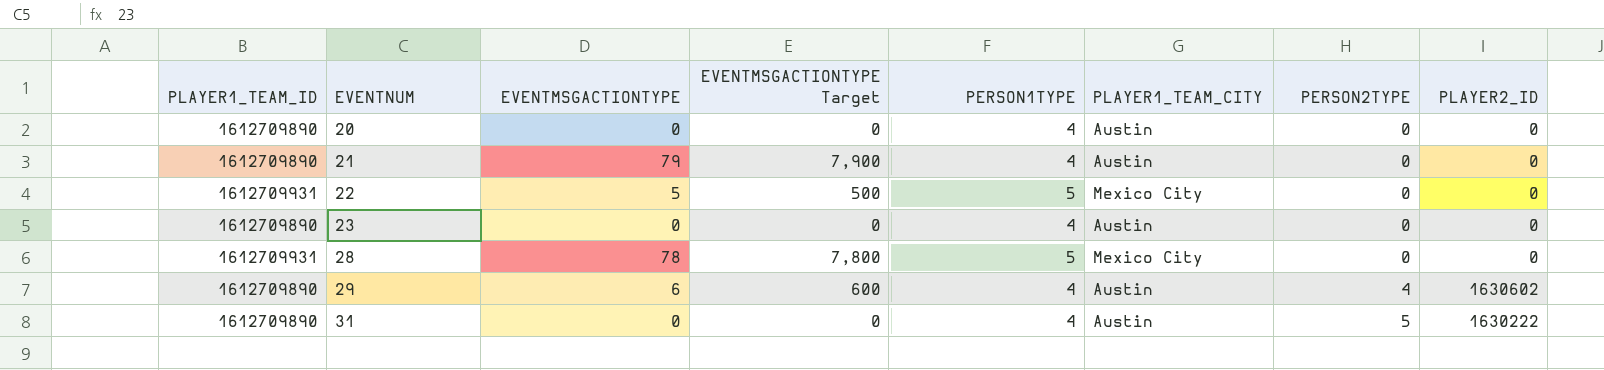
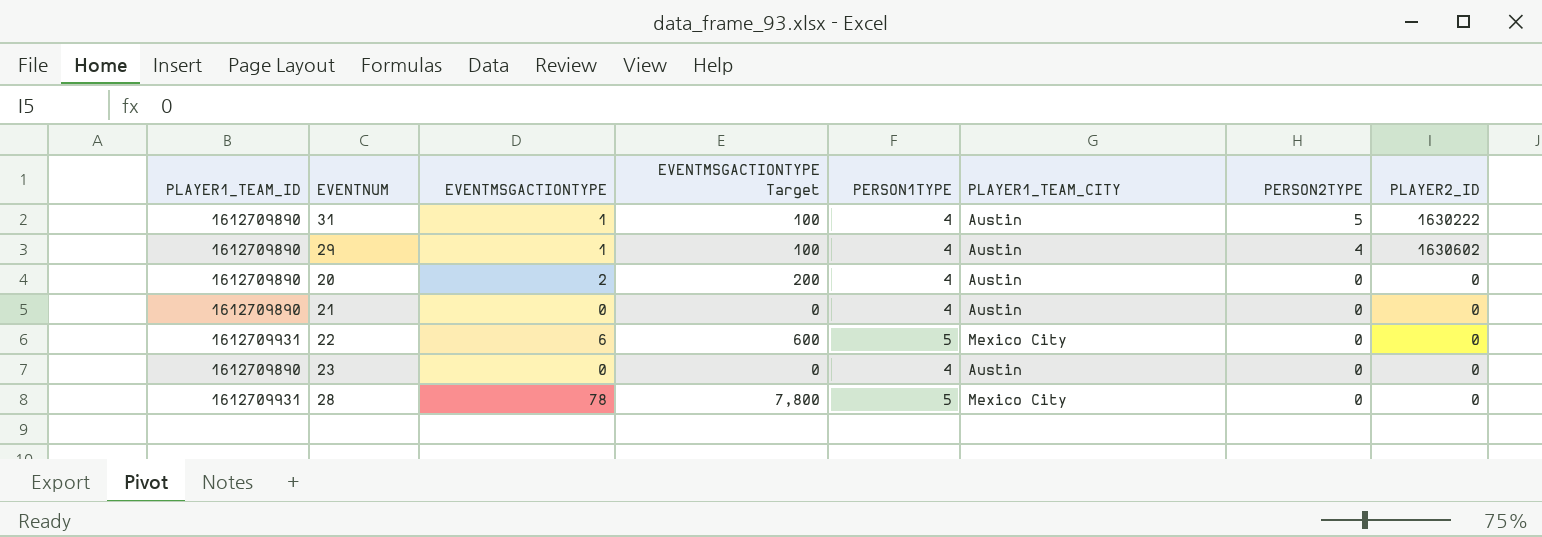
row order: EVENTNUM ascending -> PERSON2TYPE descending
31 | EVENTMSGACTIONTYPE: 0 -> 1
31 | EVENTMSGACTIONTYPE Target: 0 -> 100
29 | EVENTMSGACTIONTYPE: 6 -> 1
29 | EVENTMSGACTIONTYPE Target: 600 -> 100
20 | EVENTMSGACTIONTYPE: 0 -> 2
20 | EVENTMSGACTIONTYPE Target: 0 -> 200
21 | EVENTMSGACTIONTYPE: 79 -> 0
21 | EVENTMSGACTIONTYPE Target: 7,900 -> 0
22 | EVENTMSGACTIONTYPE: 5 -> 6
22 | EVENTMSGACTIONTYPE Target: 500 -> 600

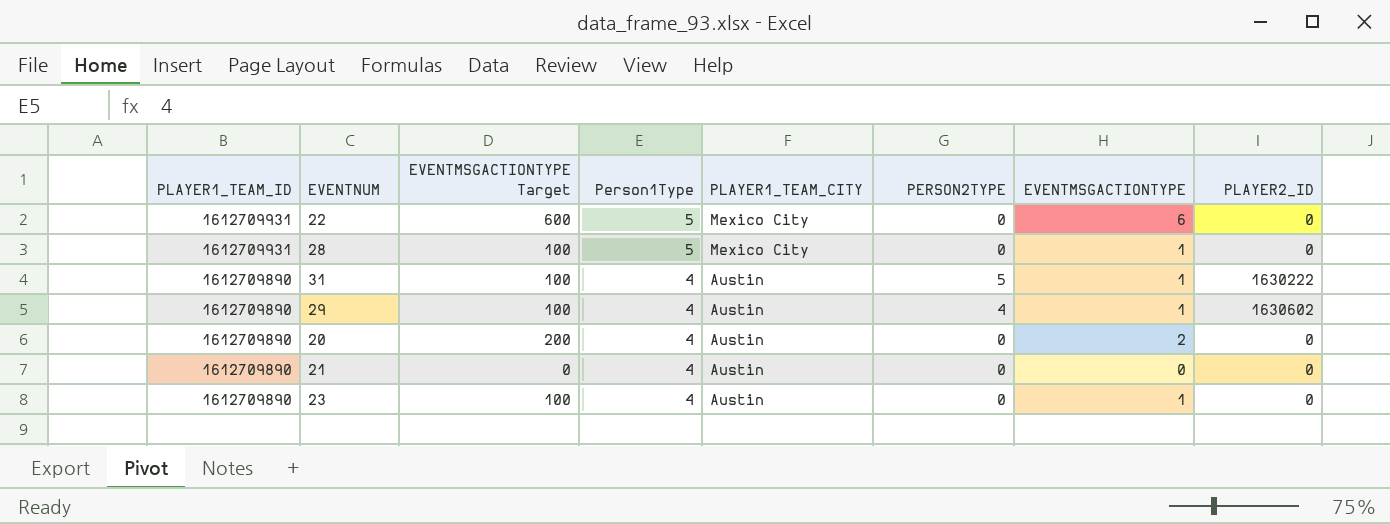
row order: PERSON2TYPE descending -> PLAYER1_TEAM_ID descending
column name: PERSON1TYPE -> Person1Type
column EVENTMSGACTIONTYPE | position: 3 -> 7
28 | EVENTMSGACTIONTYPE Target: 7,800 -> 100
28 | EVENTMSGACTIONTYPE: 78 -> 1
23 | EVENTMSGACTIONTYPE Target: 0 -> 100
23 | EVENTMSGACTIONTYPE: 0 -> 1

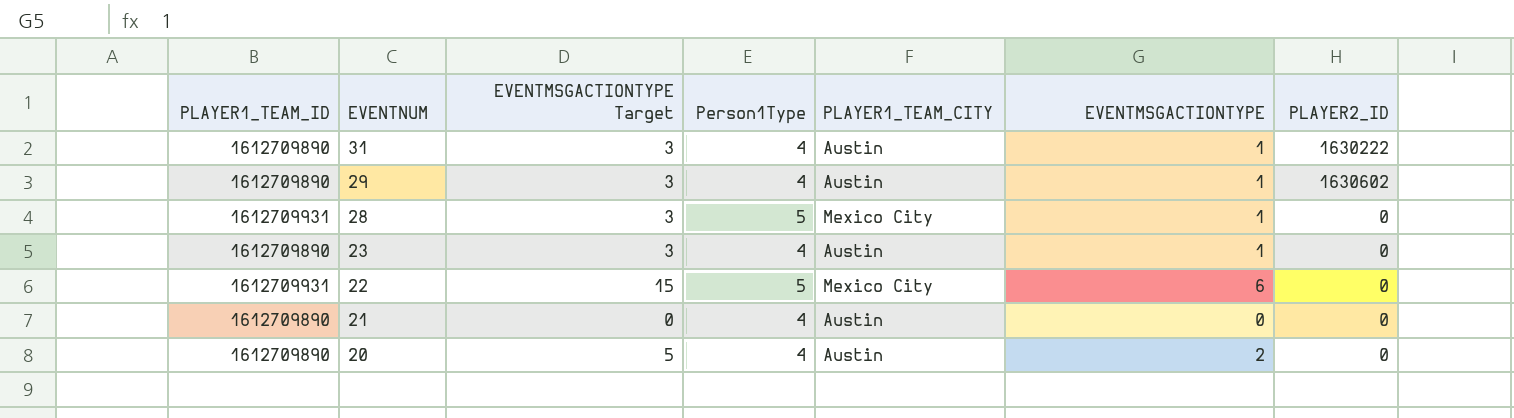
row order: PLAYER1_TEAM_ID descending -> EVENTNUM descending
column PERSON2TYPE | position: 6 -> none
column EVENTMSGACTIONTYPE Target | formula: [EVENTMSGACTIONTYPE] * 100 -> [EVENTMSGACTIONTYPE] * 2.5

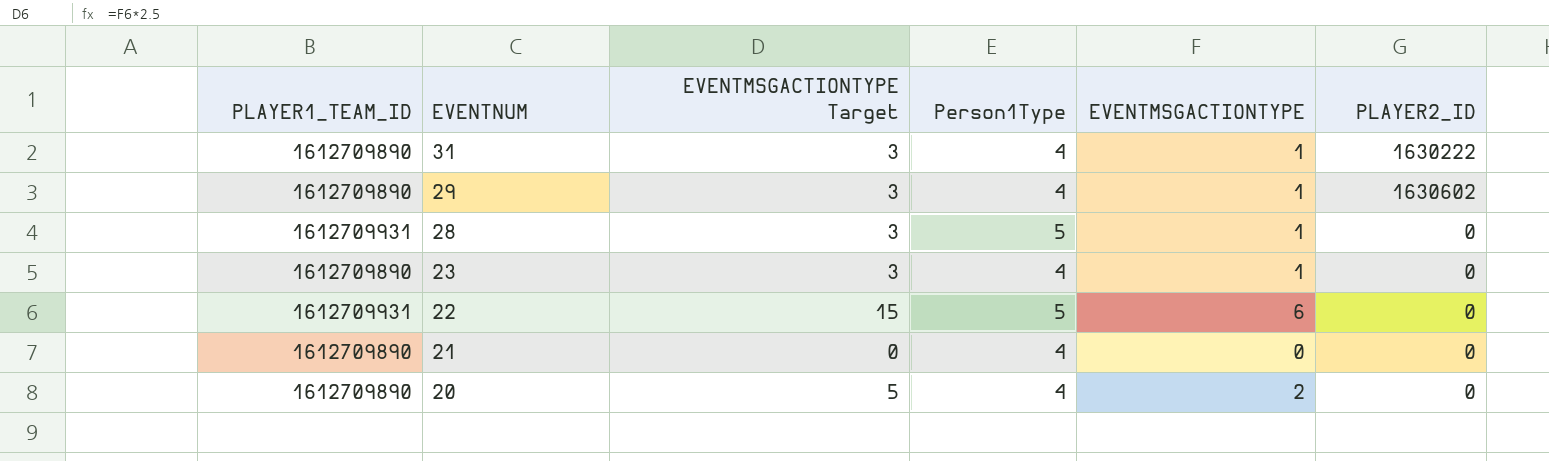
column PLAYER1_TEAM_CITY | position: 5 -> none

